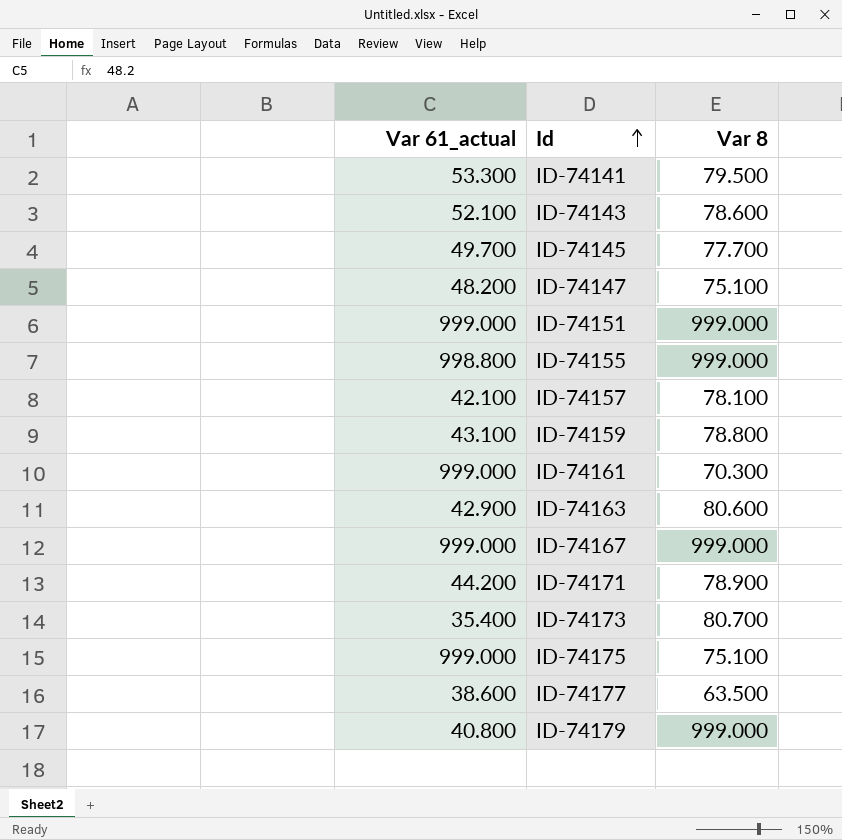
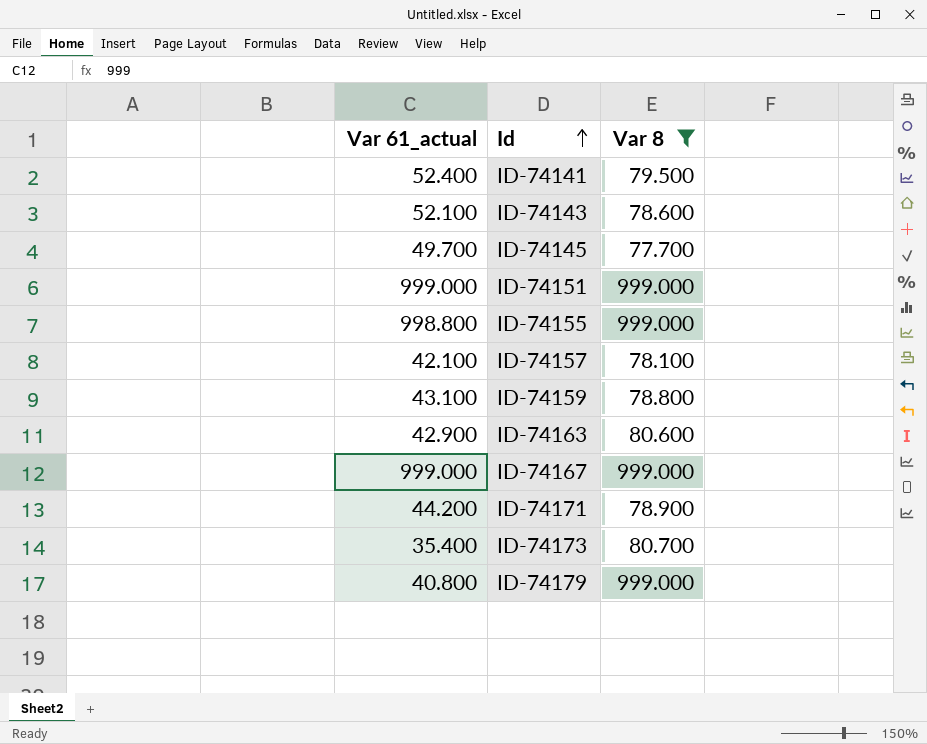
filter: none -> Var 8 >= 77.700
ID-74141 | Var 61_actual: 53.300 -> 52.400

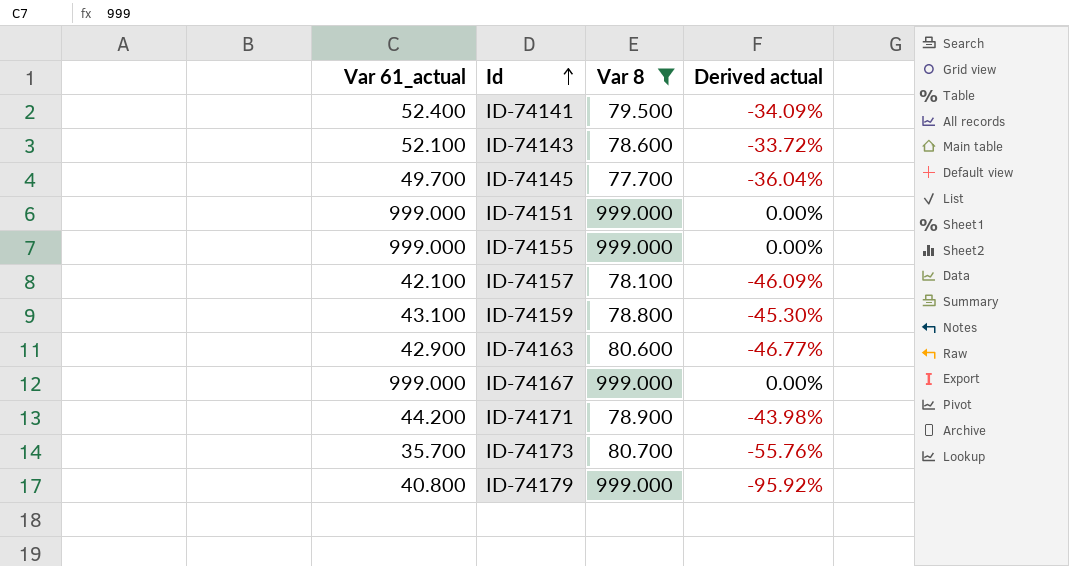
column Derived actual | formula: none -> ([Var 61_actual] - [Var 8]) / [Var 8]
ID-74155 | Var 61_actual: 998.800 -> 999.000
ID-74173 | Var 61_actual: 35.400 -> 35.700

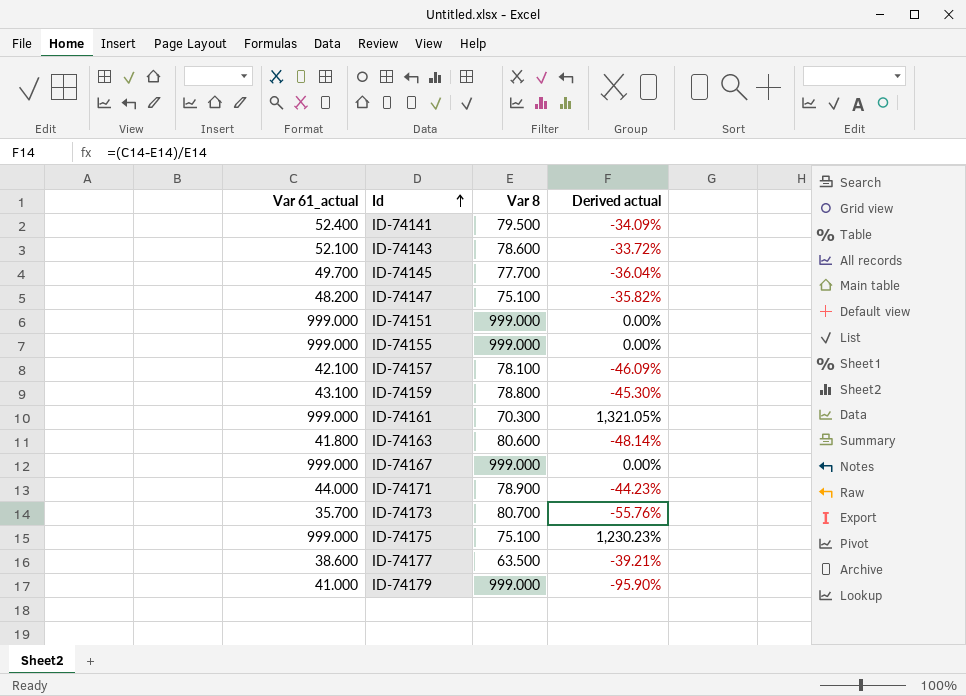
filter: Var 8 >= 77.700 -> none
ID-74163 | Var 61_actual: 42.900 -> 41.800
ID-74163 | Derived actual: -46.77% -> -48.14%
ID-74171 | Var 61_actual: 44.200 -> 44.000
ID-74171 | Derived actual: -43.98% -> -44.23%
ID-74179 | Var 61_actual: 40.800 -> 41.000
ID-74179 | Derived actual: -95.92% -> -95.90%

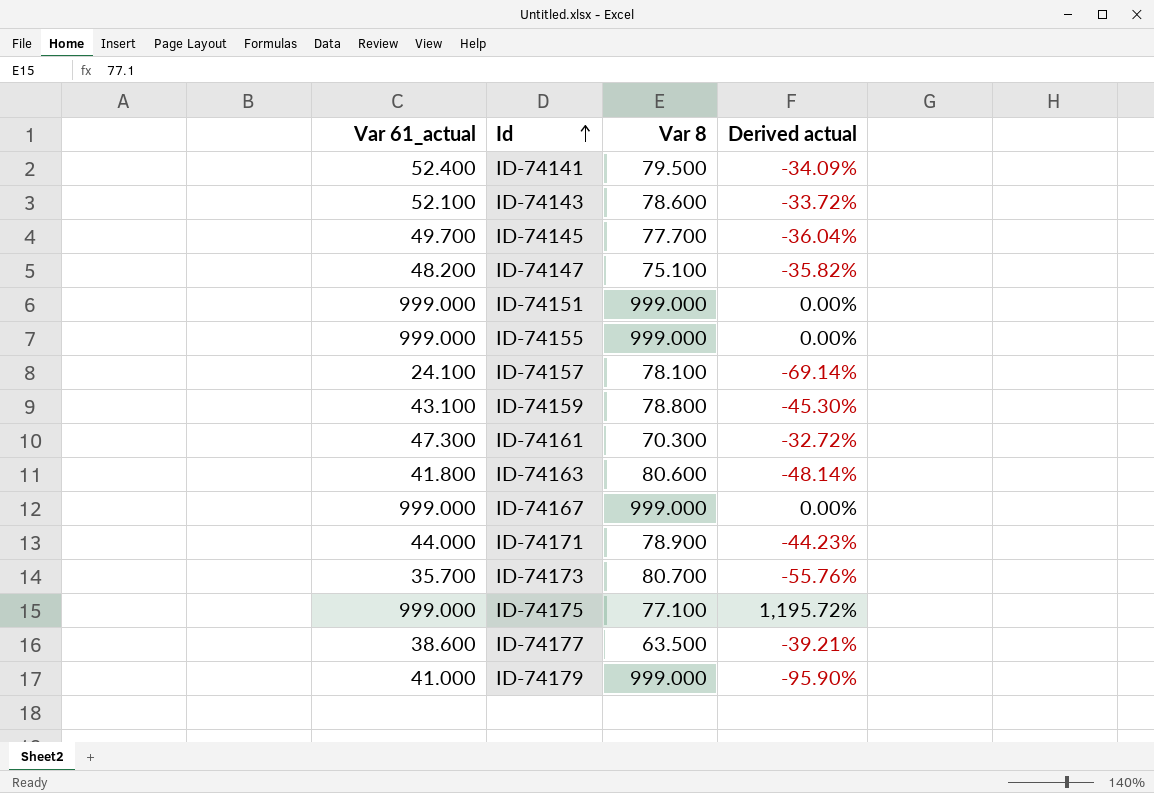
ID-74157 | Var 61_actual: 42.100 -> 24.100
ID-74157 | Derived actual: -46.09% -> -69.14%
ID-74161 | Var 61_actual: 999.000 -> 47.300
ID-74161 | Derived actual: 1,321.05% -> -32.72%
ID-74175 | Var 8: 75.100 -> 77.100
ID-74175 | Derived actual: 1,230.23% -> 1,195.72%

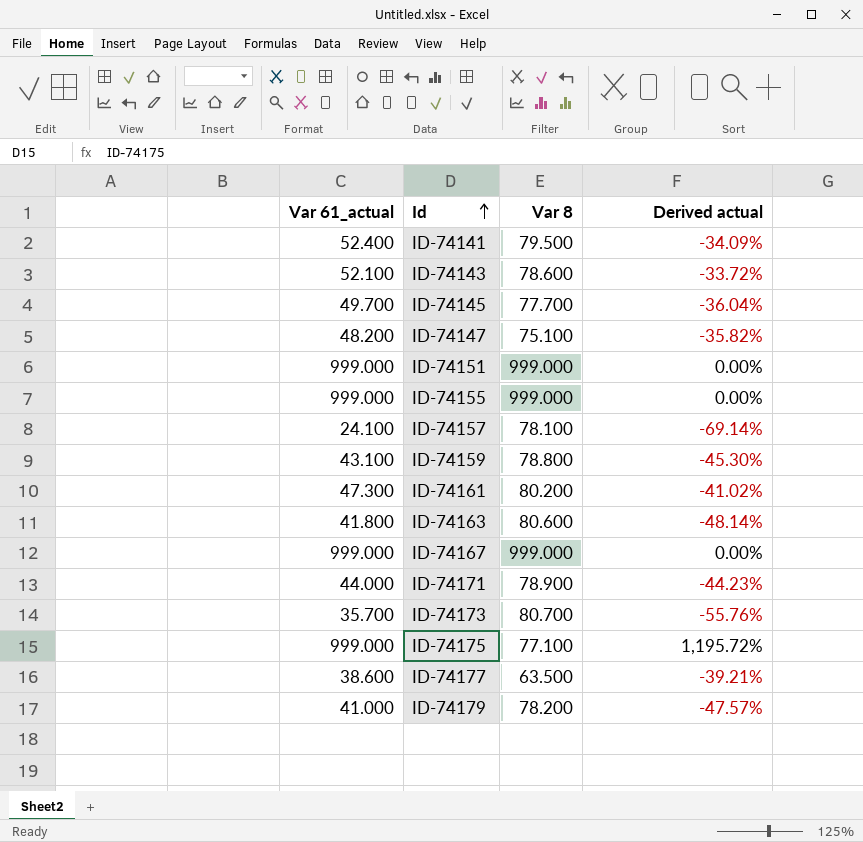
ID-74161 | Var 8: 70.300 -> 80.200
ID-74161 | Derived actual: -32.72% -> -41.02%
ID-74179 | Var 8: 999.000 -> 78.200
ID-74179 | Derived actual: -95.90% -> -47.57%

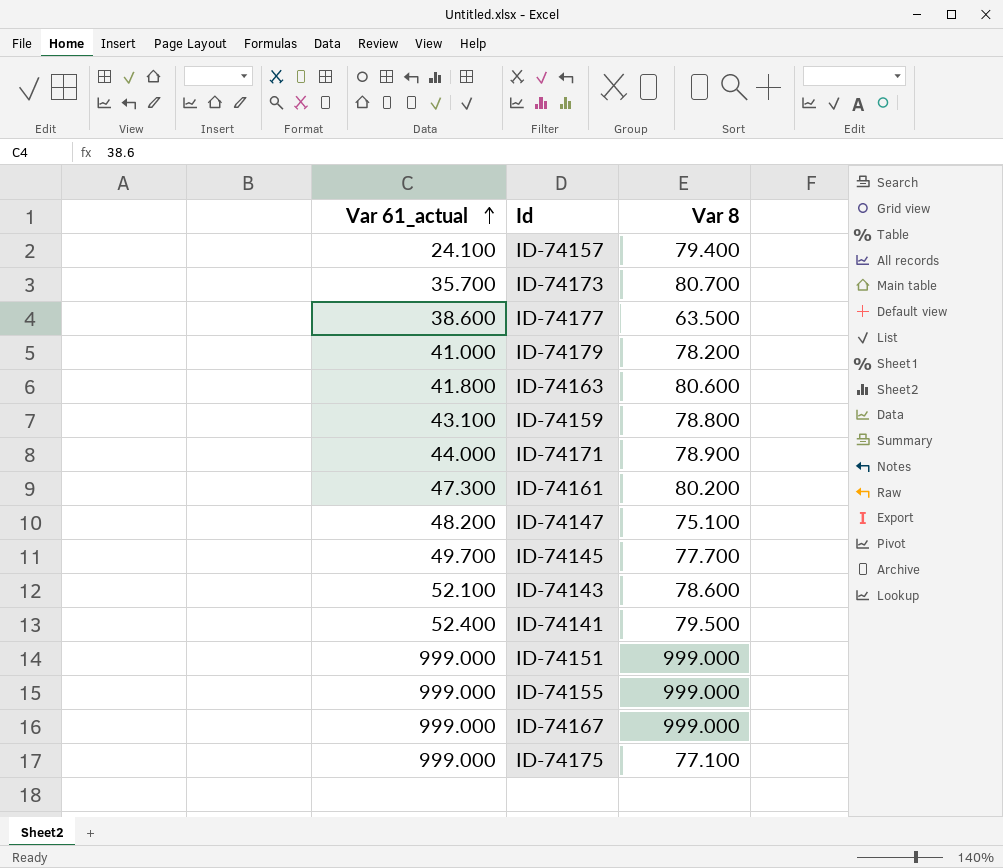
row order: Id ascending -> Var 61_actual ascending
column Derived actual | formula: ([Var 61_actual] - [Var 8]) / [Var 8] -> none
ID-74157 | Var 8: 78.100 -> 79.400

